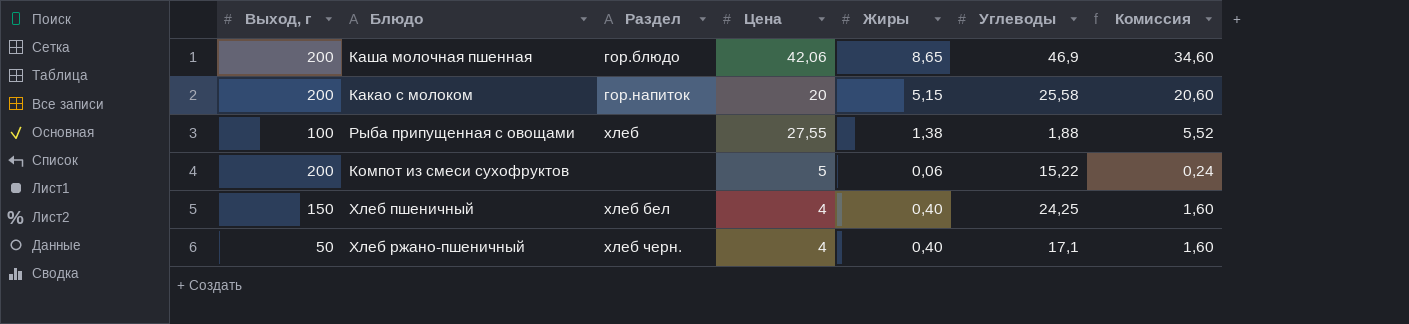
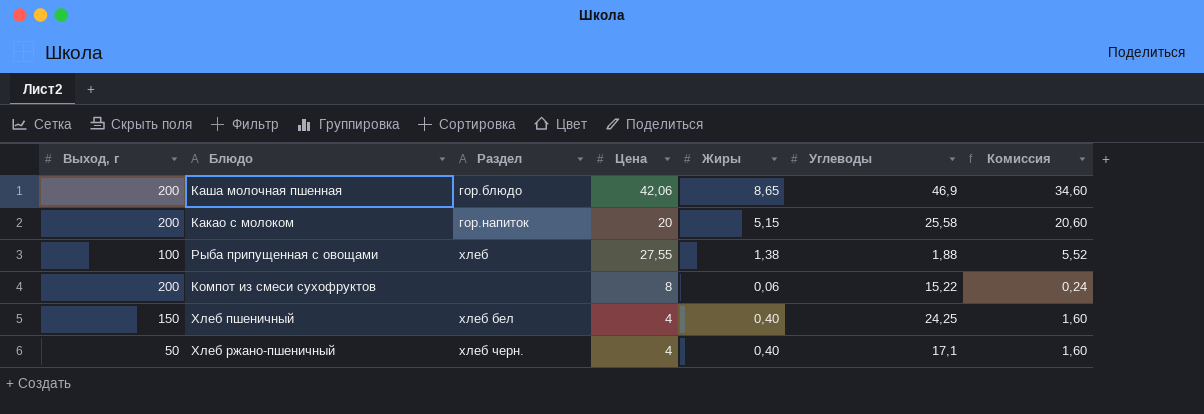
Компот из смеси сухофруктов | Цена: 5 -> 8

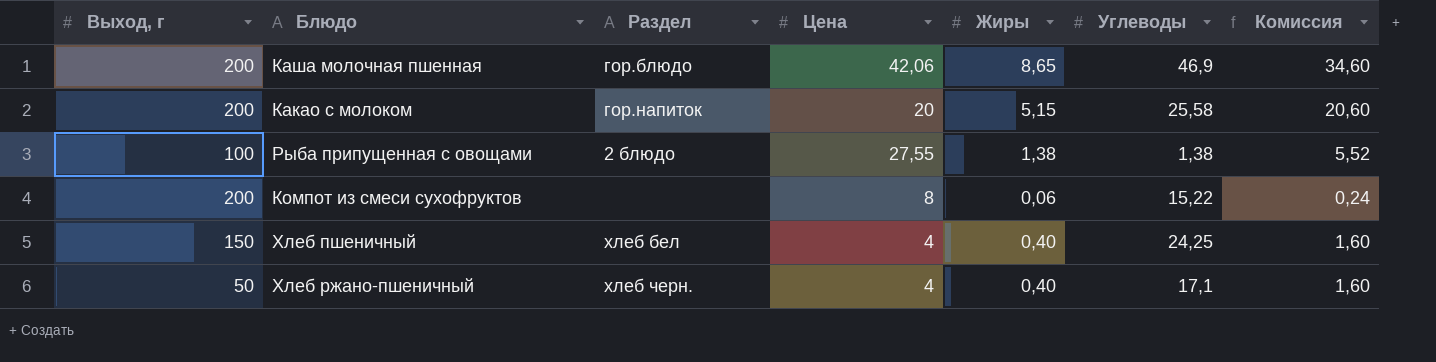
Рыба припущенная с овощами | Раздел: хлеб -> 2 блюдо
Рыба припущенная с овощами | Углеводы: 1,88 -> 1,38

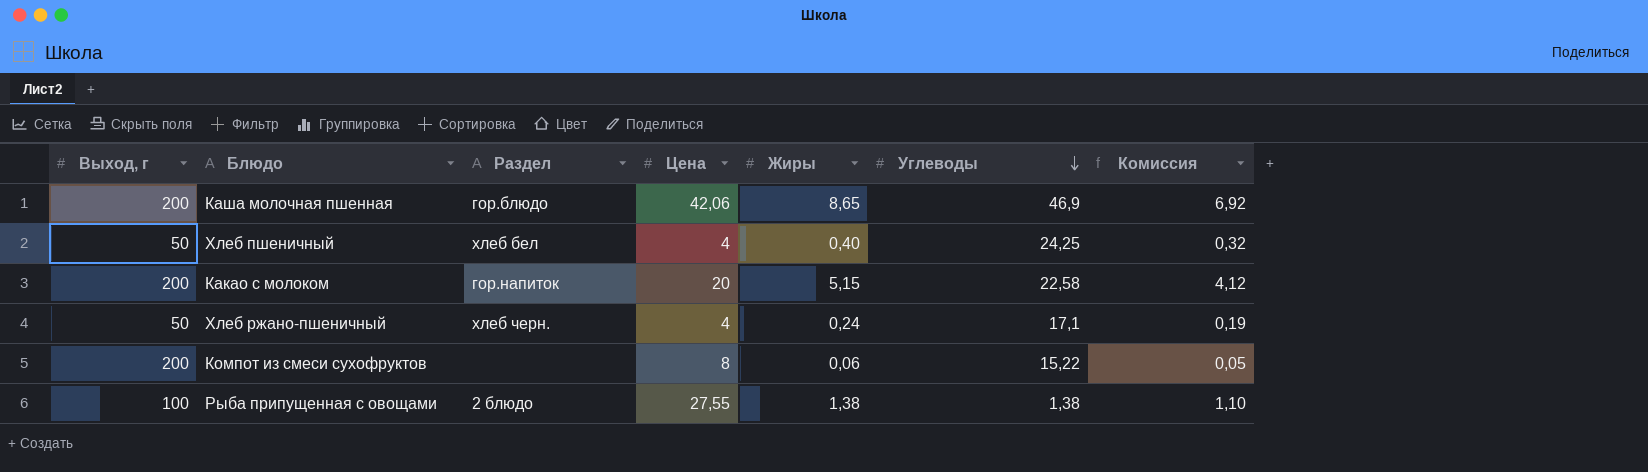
row order: none -> Углеводы descending
column Комиссия | formula: [Жиры] * 4 -> [Жиры] * 0,8
Хлеб пшеничный | Выход, г: 150 -> 50
Какао с молоком | Углеводы: 25,58 -> 22,58
Хлеб ржано-пшеничный | Жиры: 0,40 -> 0,24

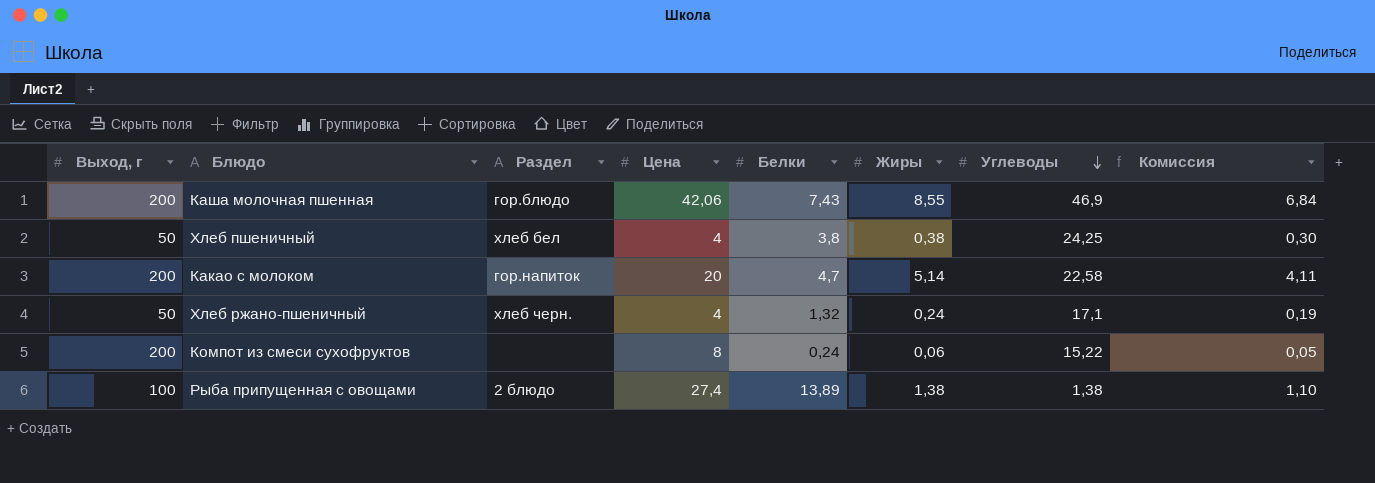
column Белки | position: none -> 5
Каша молочная пшенная | Жиры: 8,65 -> 8,55
Каша молочная пшенная | Комиссия: 6,92 -> 6,84
Хлеб пшеничный | Жиры: 0,40 -> 0,38
Хлеб пшеничный | Комиссия: 0,32 -> 0,30
Какао с молоком | Жиры: 5,15 -> 5,14
Какао с молоком | Комиссия: 4,12 -> 4,11
Рыба припущенная с овощами | Цена: 27,55 -> 27,4

